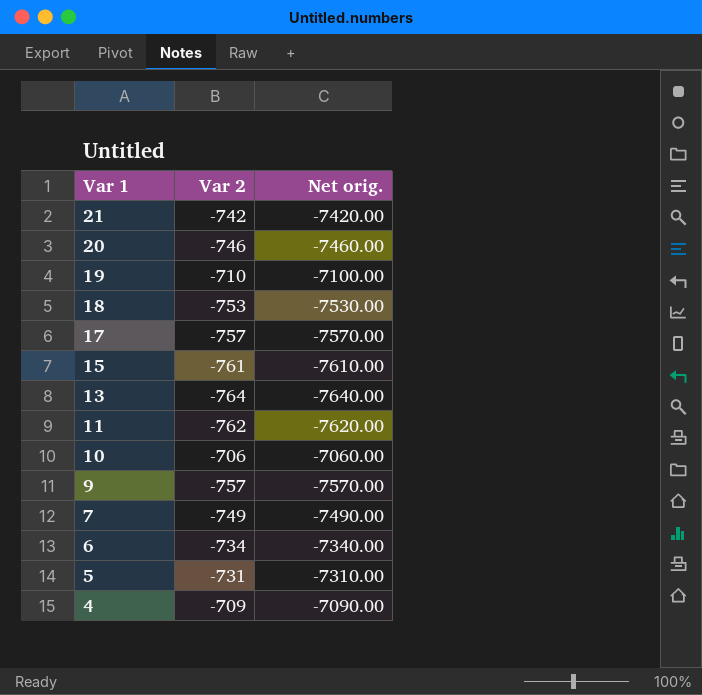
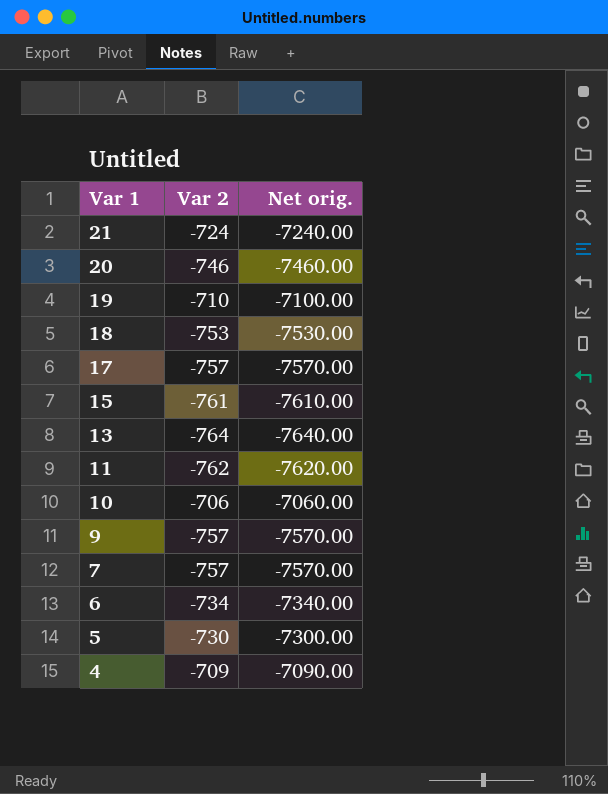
21 | Var 2: -742 -> -724
21 | Net orig.: -7420.00 -> -7240.00
7 | Var 2: -749 -> -757
7 | Net orig.: -7490.00 -> -7570.00
5 | Var 2: -731 -> -730
5 | Net orig.: -7310.00 -> -7300.00

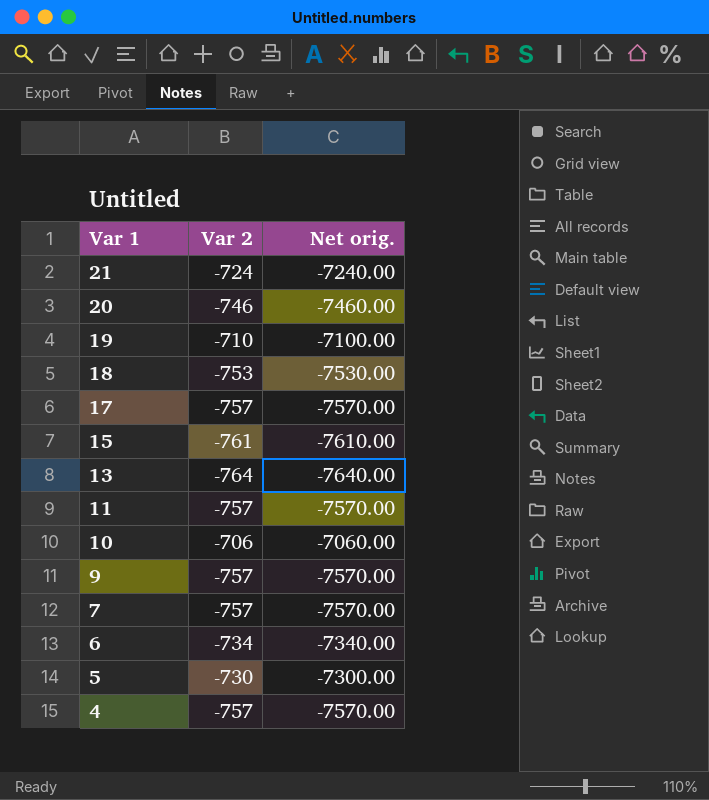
11 | Var 2: -762 -> -757
11 | Net orig.: -7620.00 -> -7570.00
4 | Var 2: -709 -> -757
4 | Net orig.: -7090.00 -> -7570.00

